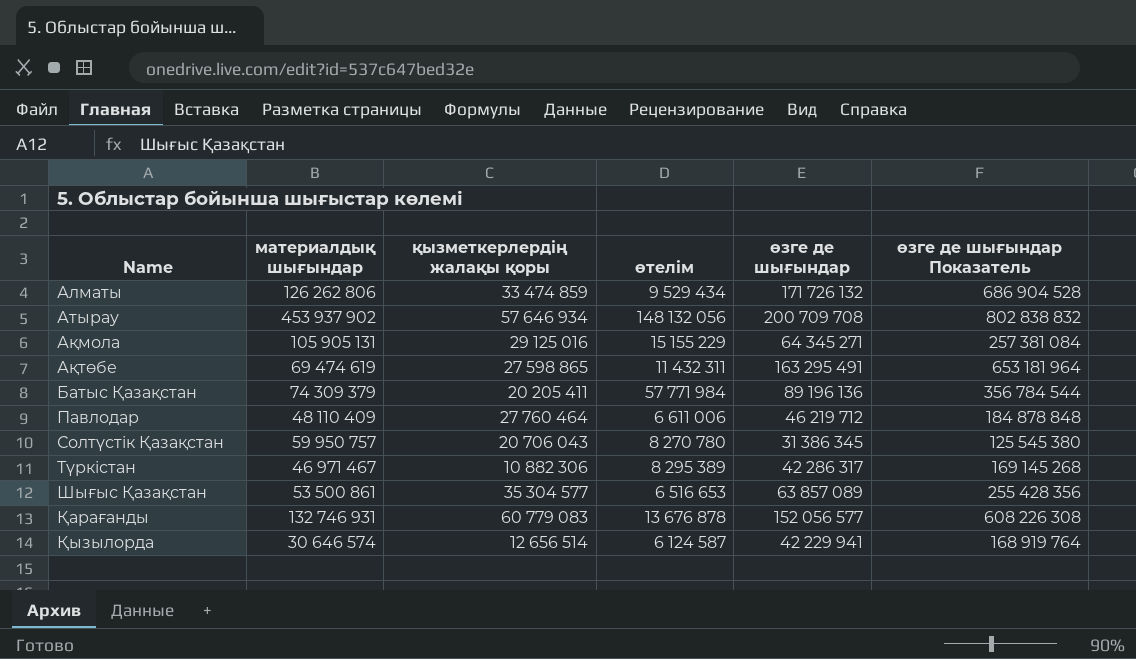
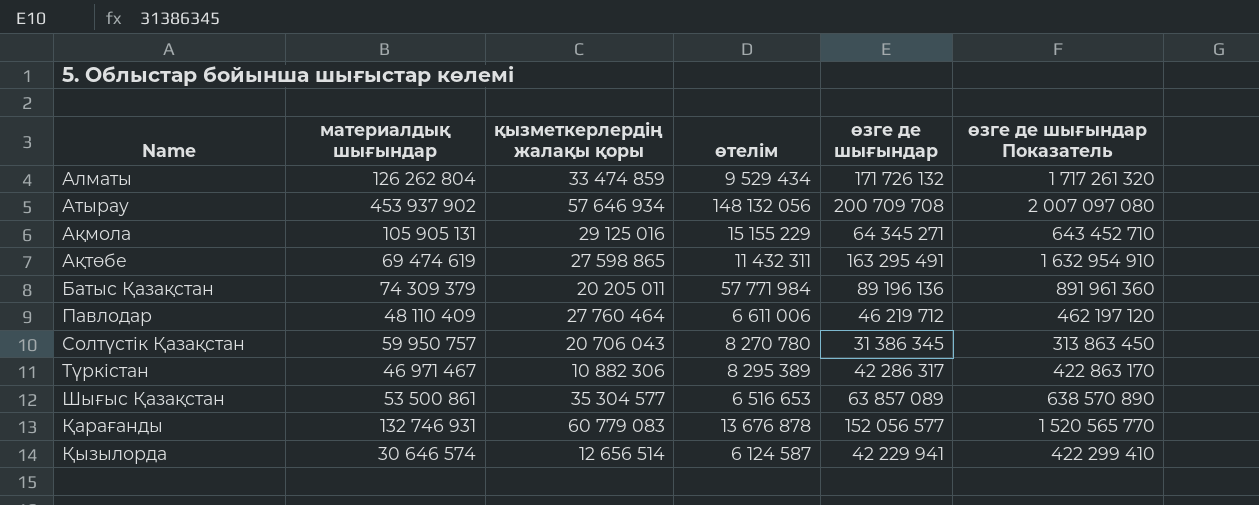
column өзге де шығындар Показатель | formula: [өзге де шығындар] * 4 -> [өзге де шығындар] * 10
Алматы | материалдық шығындар: 126 262 806 -> 126 262 804
Батыс Қазақстан | қызметкерлердің жалақы қоры: 20 205 411 -> 20 205 011

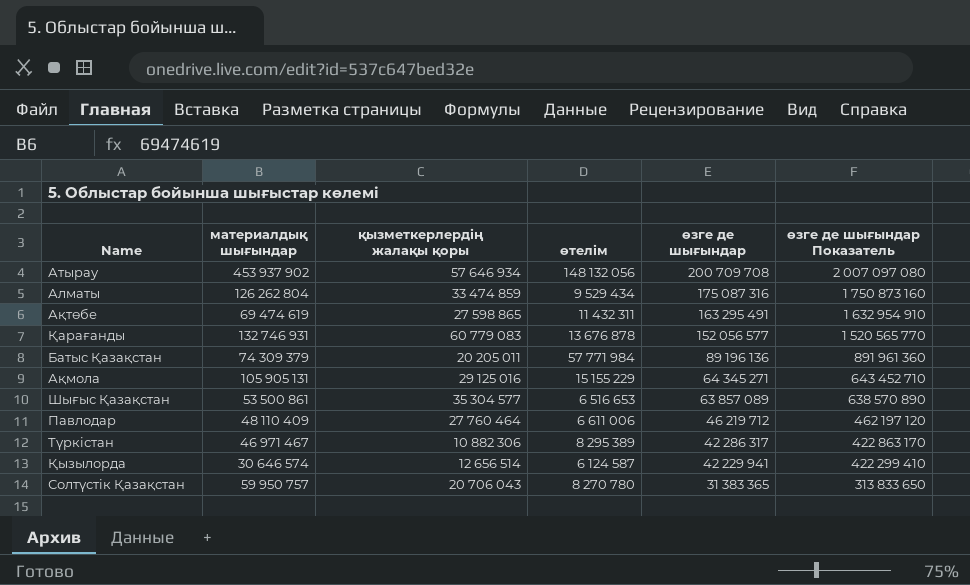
row order: Name ascending -> өзге де шығындар descending
Алматы | өзге де шығындар: 171 726 132 -> 175 087 316
Алматы | өзге де шығындар Показатель: 1 717 261 320 -> 1 750 873 160
Солтүстік Қазақстан | өзге де шығындар: 31 386 345 -> 31 383 365
Солтүстік Қазақстан | өзге де шығындар Показатель: 313 863 450 -> 313 833 650

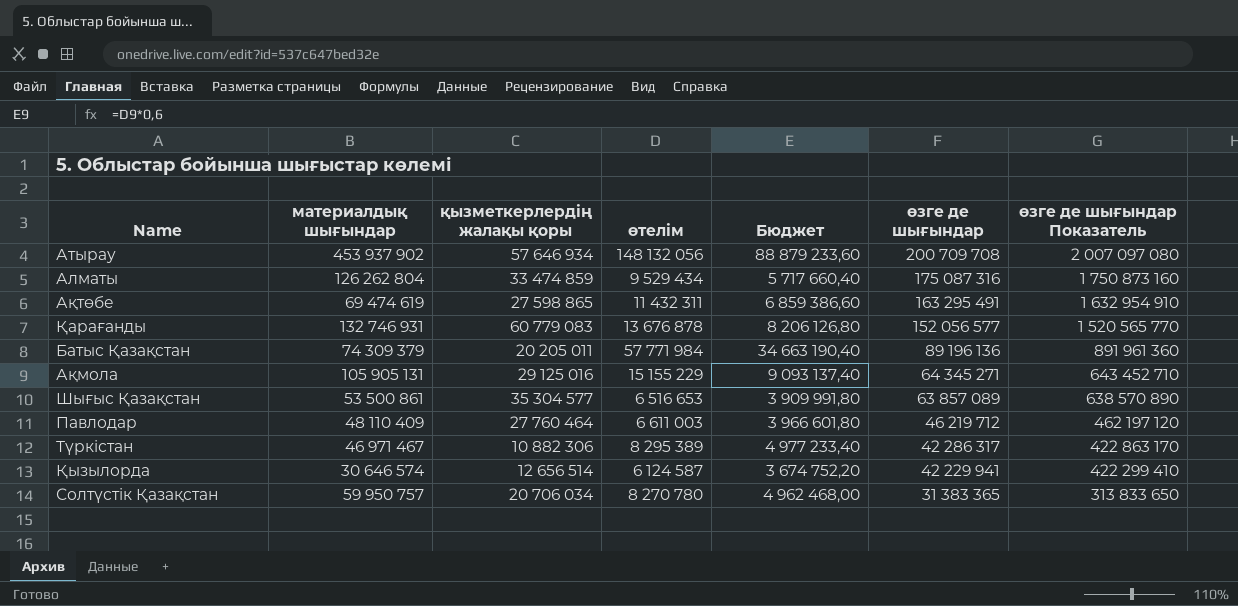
column Бюджет | formula: none -> [өтелім] * 0,6
Павлодар | өтелім: 6 611 006 -> 6 611 003
Солтүстік Қазақстан | қызметкерлердің жалақы қоры: 20 706 043 -> 20 706 034

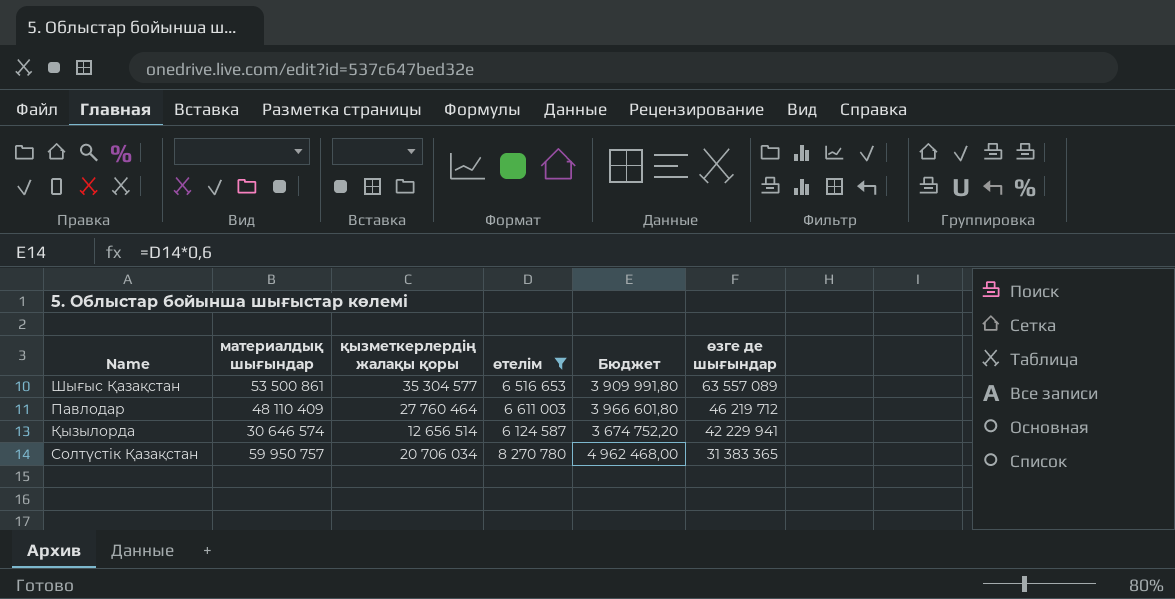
filter: none -> өтелім <= 8 270 780
column өзге де шығындар Показатель | formula: [өзге де шығындар] * 10 -> none
Шығыс Қазақстан | өзге де шығындар: 63 857 089 -> 63 557 089

